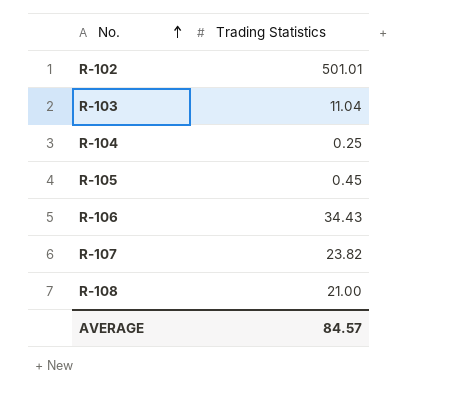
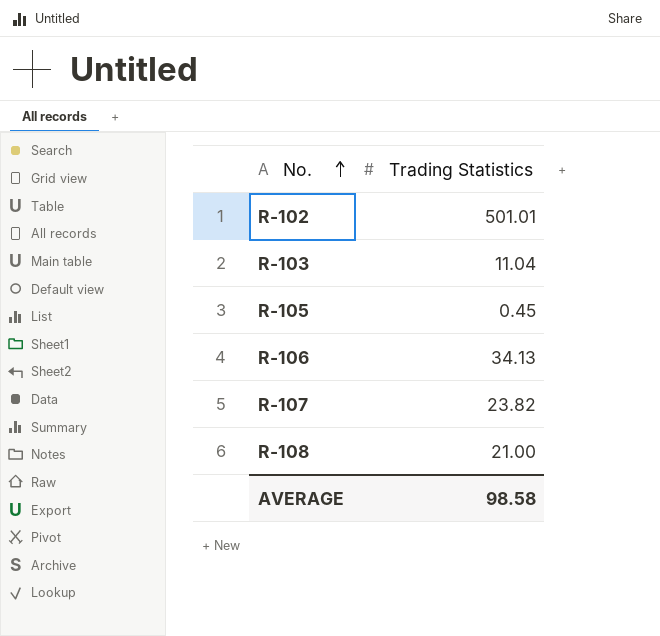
row R-104: 0.25 -> none
R-106 | Trading Statistics: 34.43 -> 34.13
AVERAGE | Trading Statistics: 84.57 -> 98.58

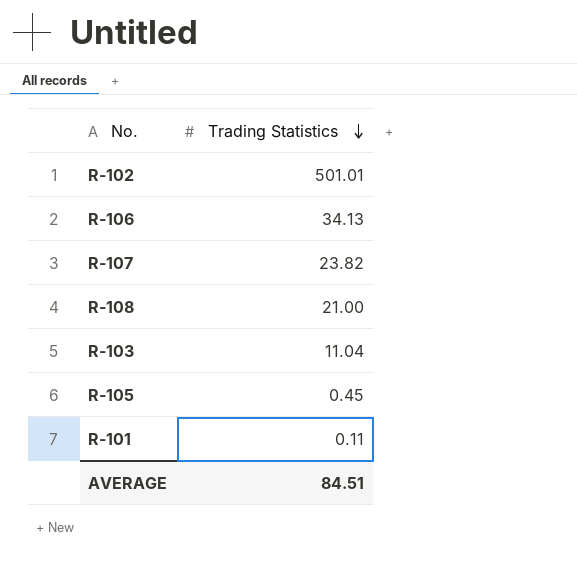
row order: No. ascending -> Trading Statistics descending
row R-101: none -> 0.11
AVERAGE | Trading Statistics: 98.58 -> 84.51

